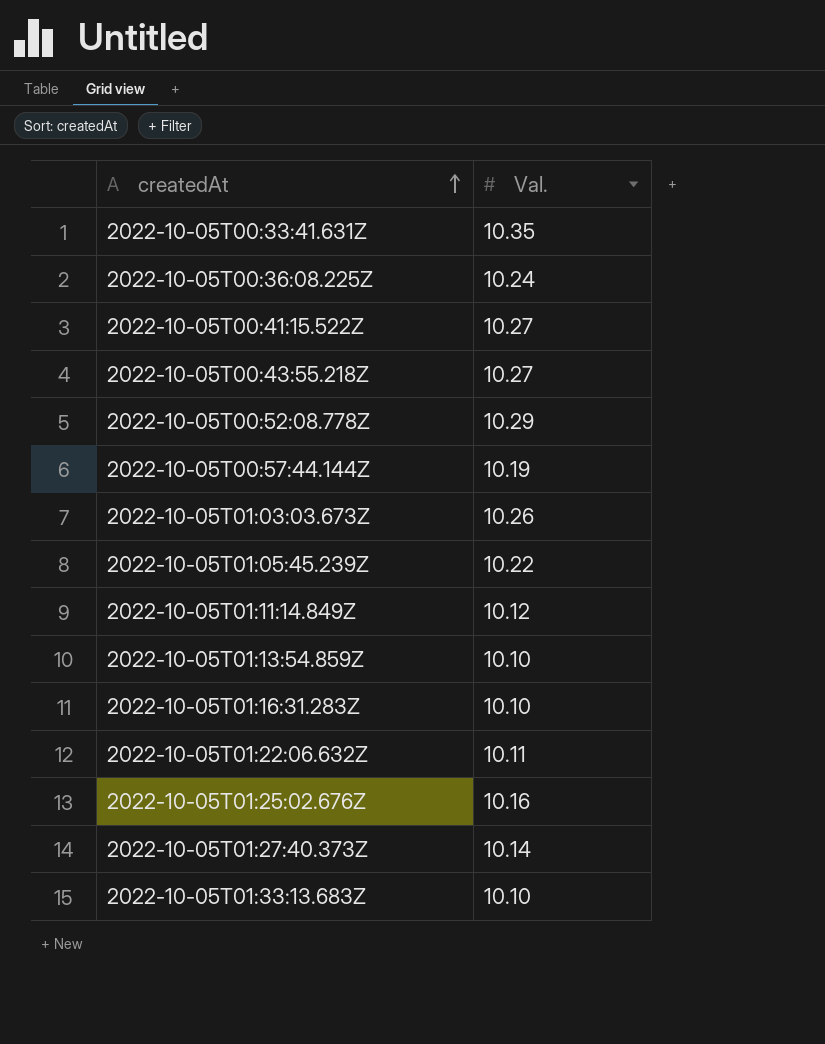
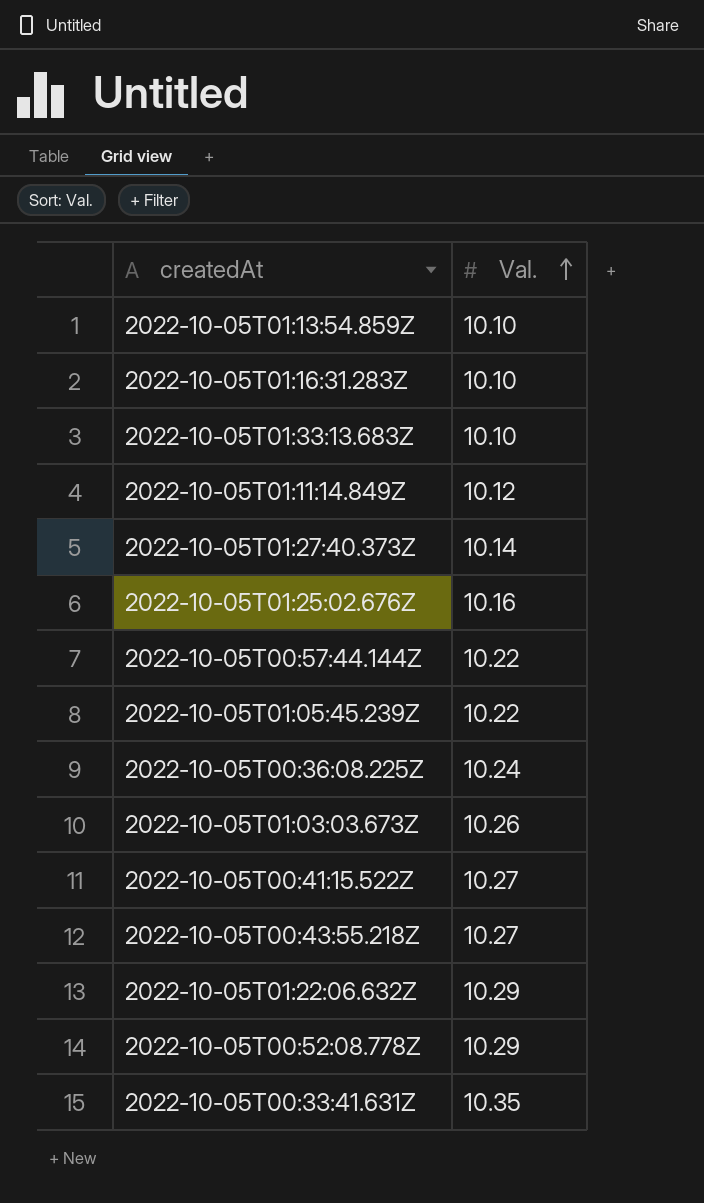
row order: createdAt ascending -> Val. ascending
2022-10-05T00:57:44.144Z | Val.: 10.19 -> 10.22
2022-10-05T01:22:06.632Z | Val.: 10.11 -> 10.29

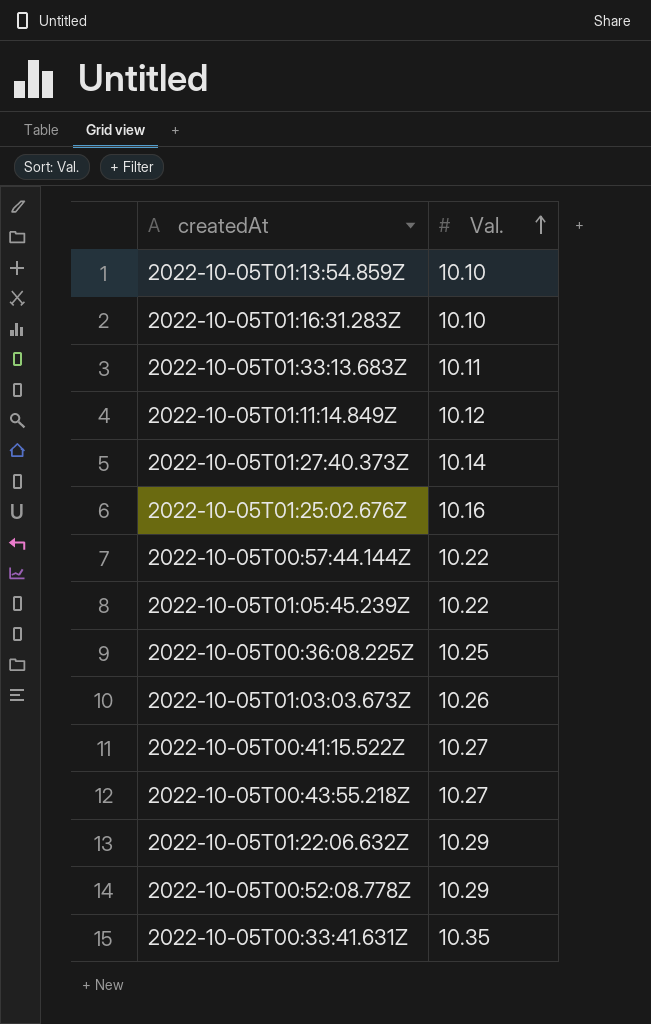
2022-10-05T01:33:13.683Z | Val.: 10.10 -> 10.11
2022-10-05T00:36:08.225Z | Val.: 10.24 -> 10.25

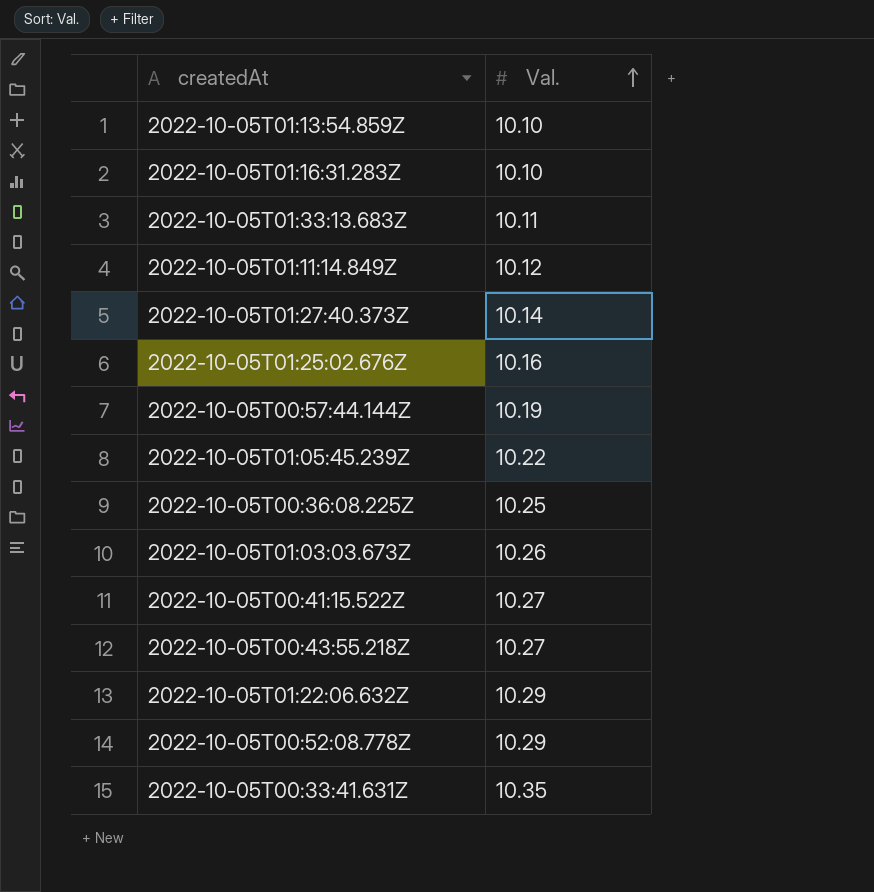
2022-10-05T00:57:44.144Z | Val.: 10.22 -> 10.19

